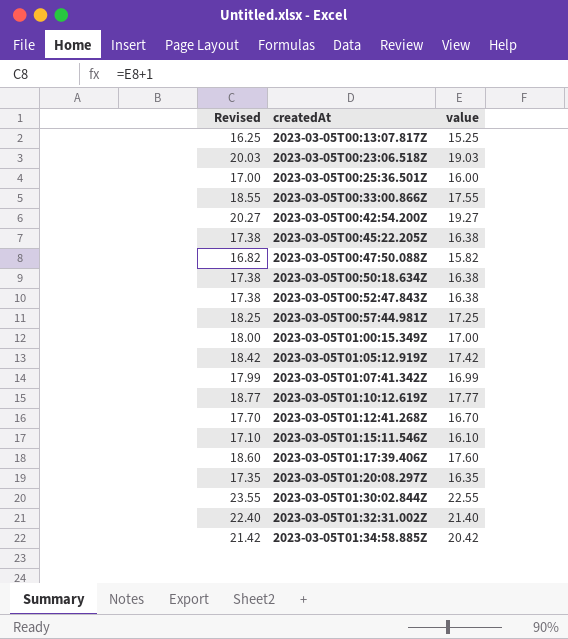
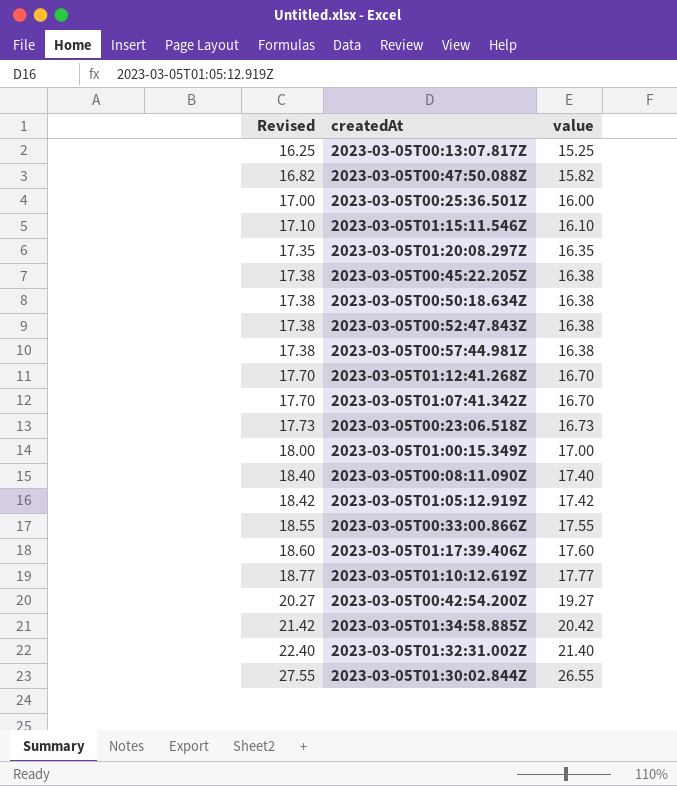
row order: createdAt ascending -> Revised ascending
2023-03-05T00:57:44.981Z | Revised: 18.25 -> 17.38
2023-03-05T00:57:44.981Z | value: 17.25 -> 16.38
2023-03-05T01:07:41.342Z | Revised: 17.99 -> 17.70
2023-03-05T01:07:41.342Z | value: 16.99 -> 16.70
2023-03-05T00:23:06.518Z | Revised: 20.03 -> 17.73
2023-03-05T00:23:06.518Z | value: 19.03 -> 16.73
row 2023-03-05T00:08:11.090Z: none -> 18.40 | 17.40
2023-03-05T01:30:02.844Z | Revised: 23.55 -> 27.55
2023-03-05T01:30:02.844Z | value: 22.55 -> 26.55

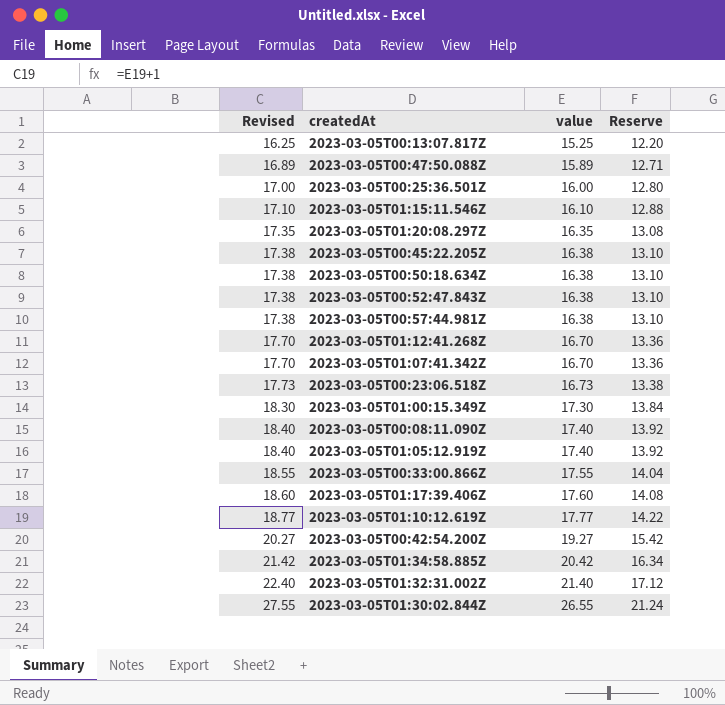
column Reserve | formula: none -> [value] * 0.8
2023-03-05T00:47:50.088Z | Revised: 16.82 -> 16.89
2023-03-05T00:47:50.088Z | value: 15.82 -> 15.89
2023-03-05T01:00:15.349Z | Revised: 18.00 -> 18.30
2023-03-05T01:00:15.349Z | value: 17.00 -> 17.30
2023-03-05T01:05:12.919Z | Revised: 18.42 -> 18.40
2023-03-05T01:05:12.919Z | value: 17.42 -> 17.40

